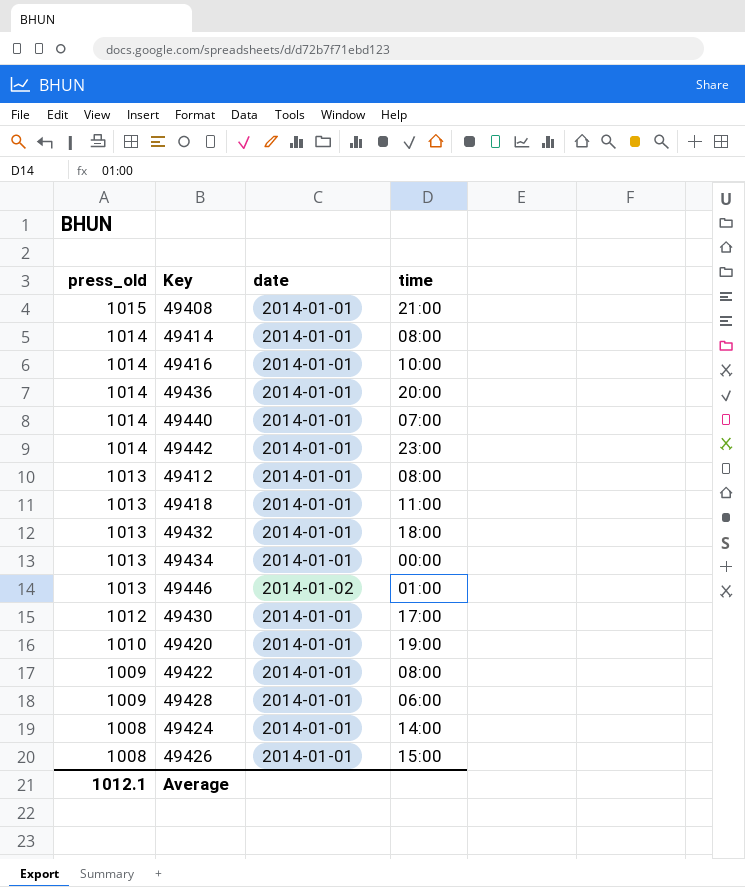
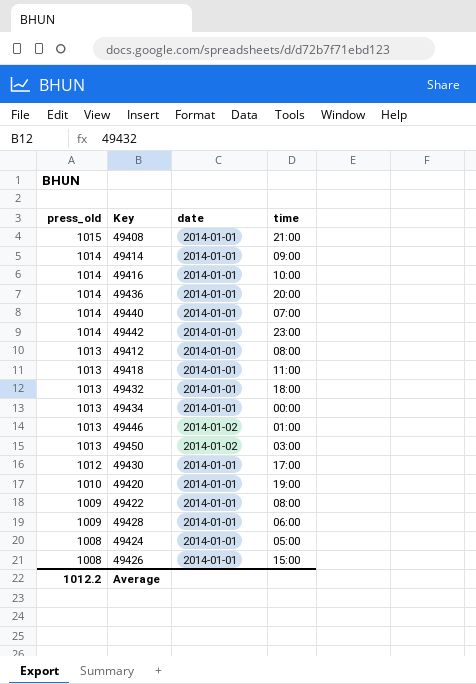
49414 | time: 08:00 -> 09:00
row 49450: none -> 1013 | 2014-01-02 | 03:00
49424 | time: 14:00 -> 05:00
Average | press_old: 1012.1 -> 1012.2

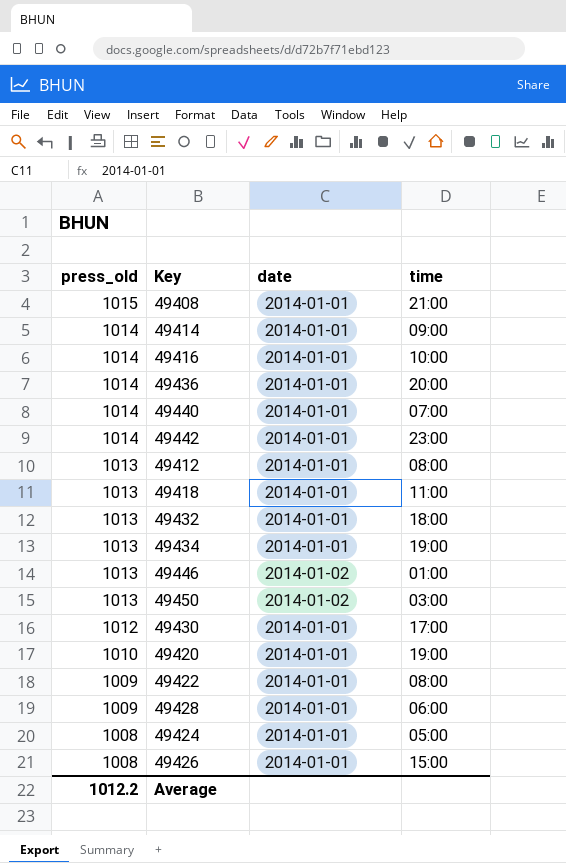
49434 | time: 00:00 -> 19:00

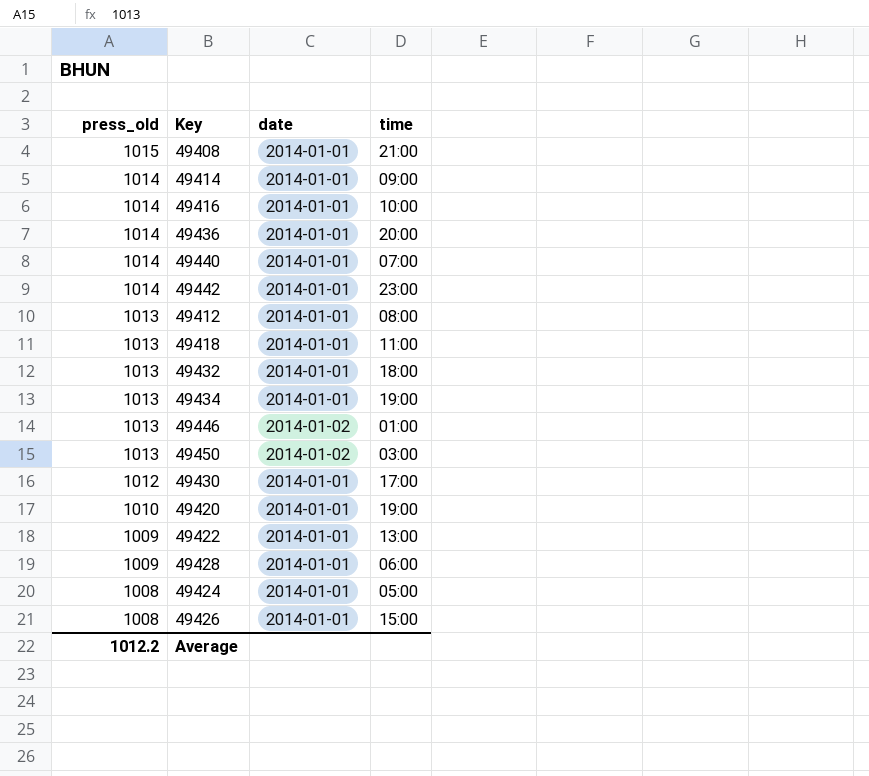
49422 | time: 08:00 -> 13:00

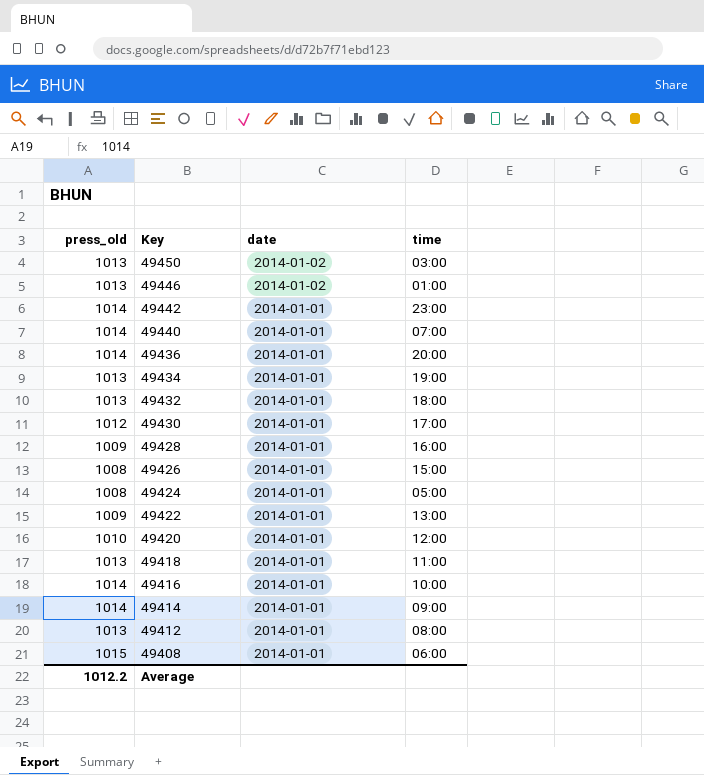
row order: press_old descending -> Key descending
49428 | time: 06:00 -> 16:00
49420 | time: 19:00 -> 12:00
49408 | time: 21:00 -> 06:00

